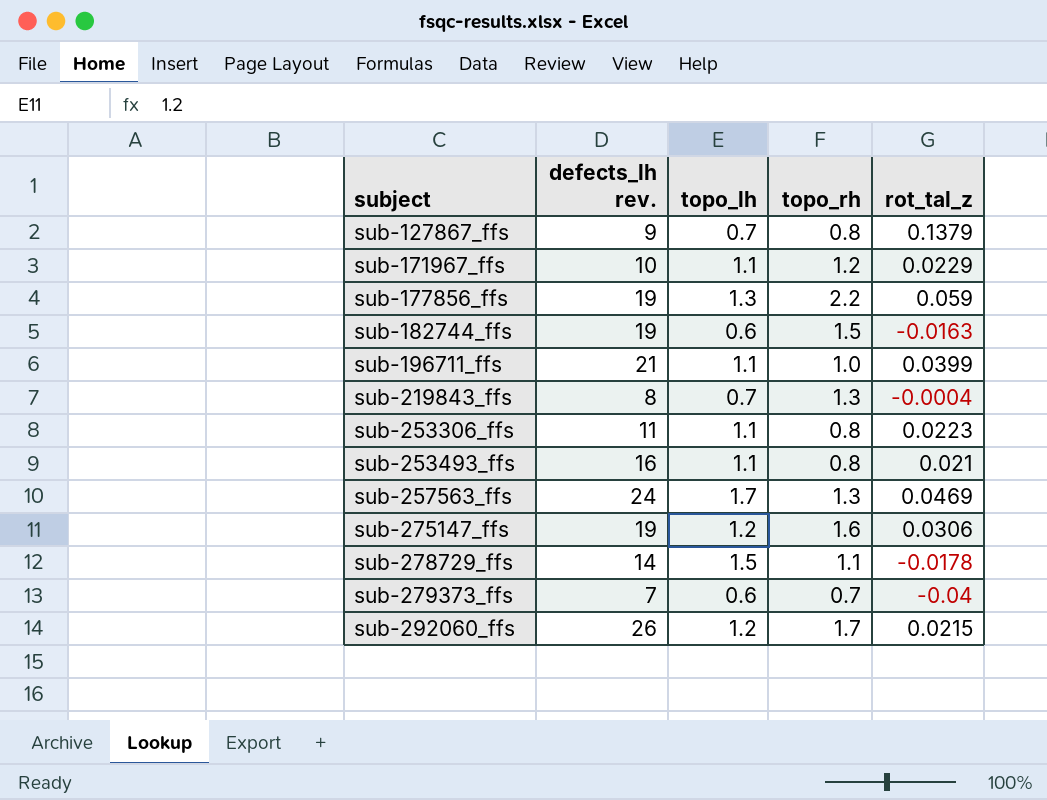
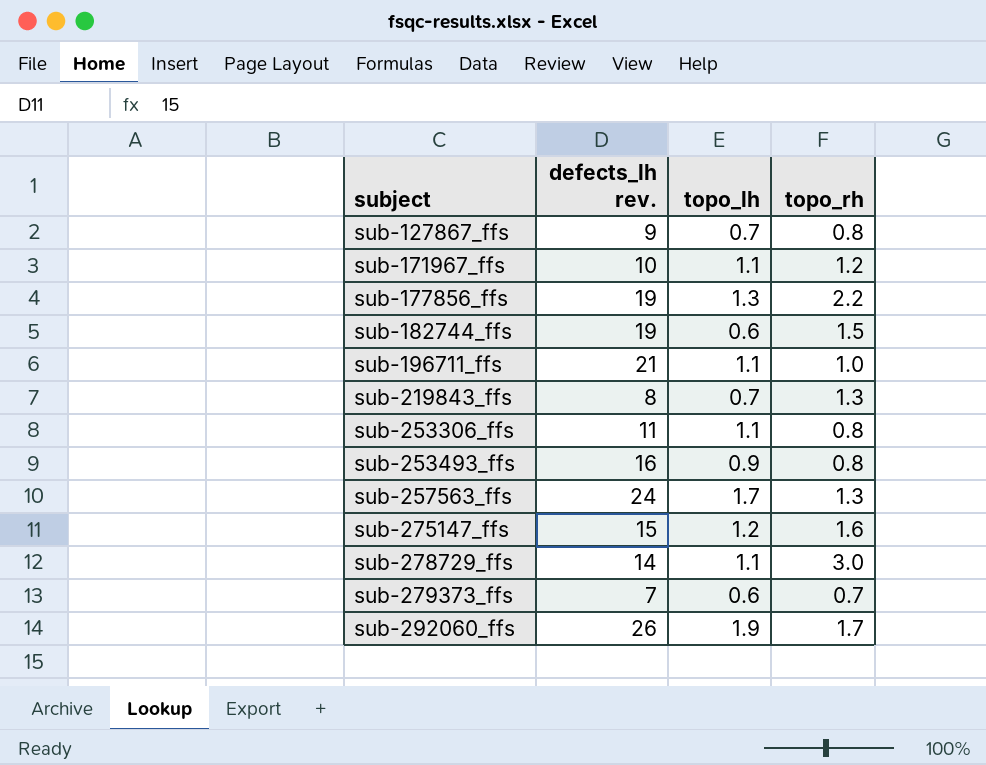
column rot_tal_z | position: 5 -> none
sub-253493_ffs | topo_lh: 1.1 -> 0.9
sub-275147_ffs | defects_lh rev.: 19 -> 15
sub-278729_ffs | topo_lh: 1.5 -> 1.1
sub-278729_ffs | topo_rh: 1.1 -> 3.0
sub-292060_ffs | topo_lh: 1.2 -> 1.9

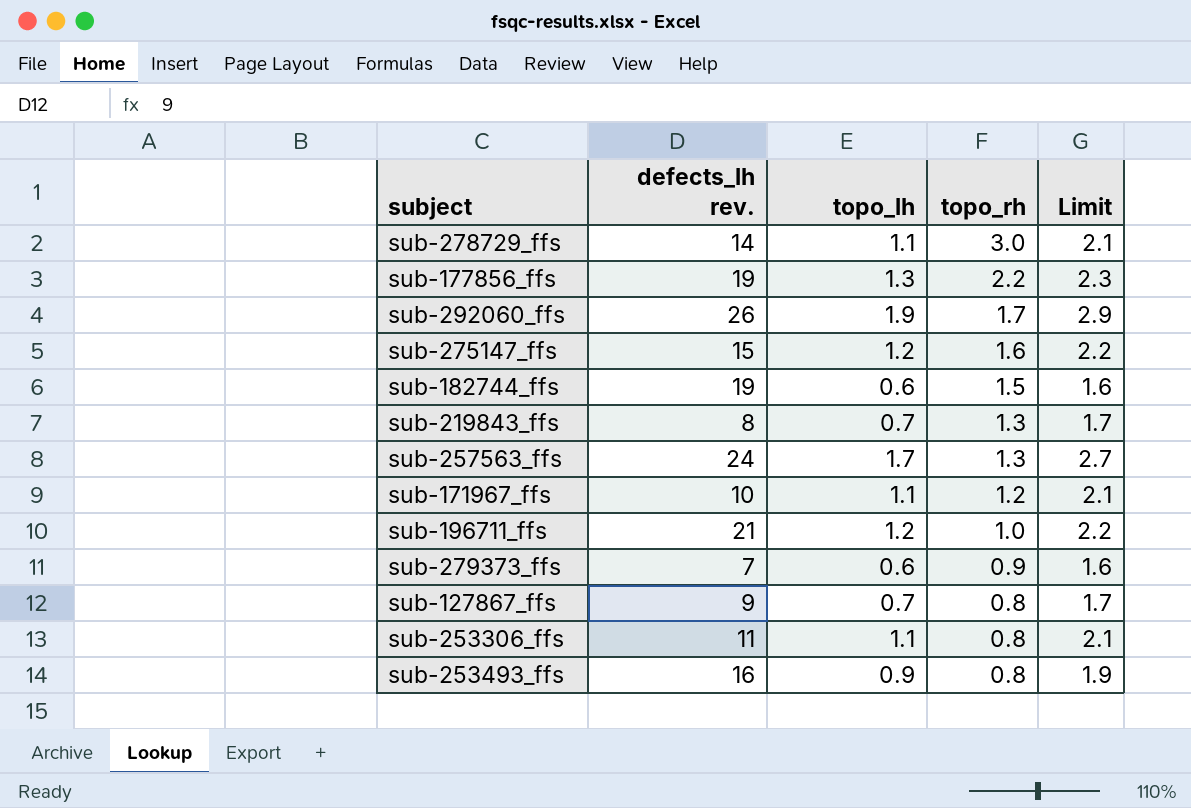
row order: subject ascending -> topo_rh descending
column Limit | formula: none -> [topo_lh] + 1
sub-196711_ffs | topo_lh: 1.1 -> 1.2
sub-279373_ffs | topo_rh: 0.7 -> 0.9

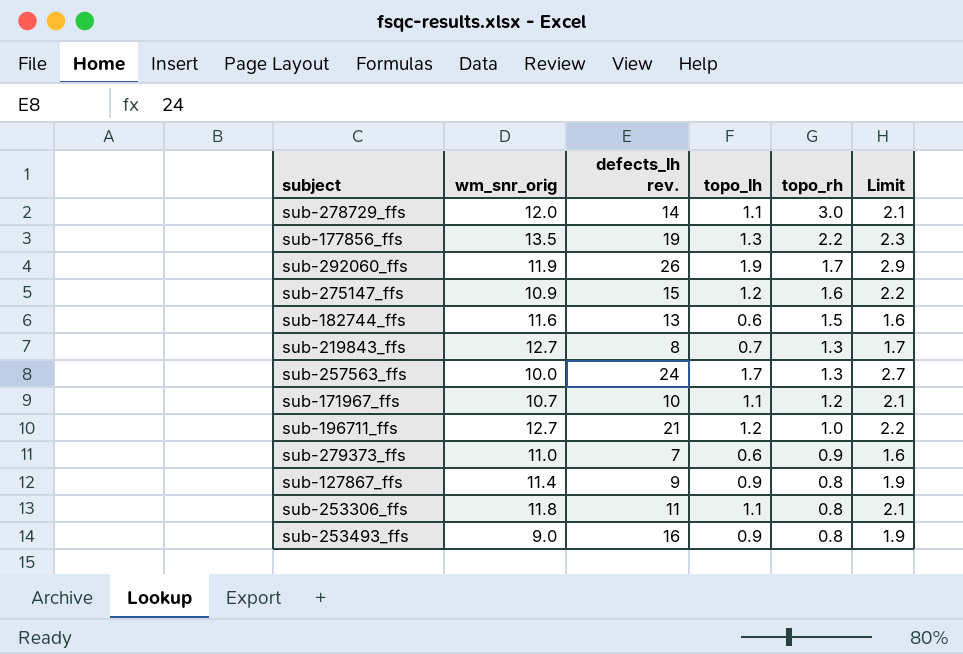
column wm_snr_orig | position: none -> 2
sub-182744_ffs | defects_lh rev.: 19 -> 13
sub-127867_ffs | topo_lh: 0.7 -> 0.9
sub-127867_ffs | Limit: 1.7 -> 1.9

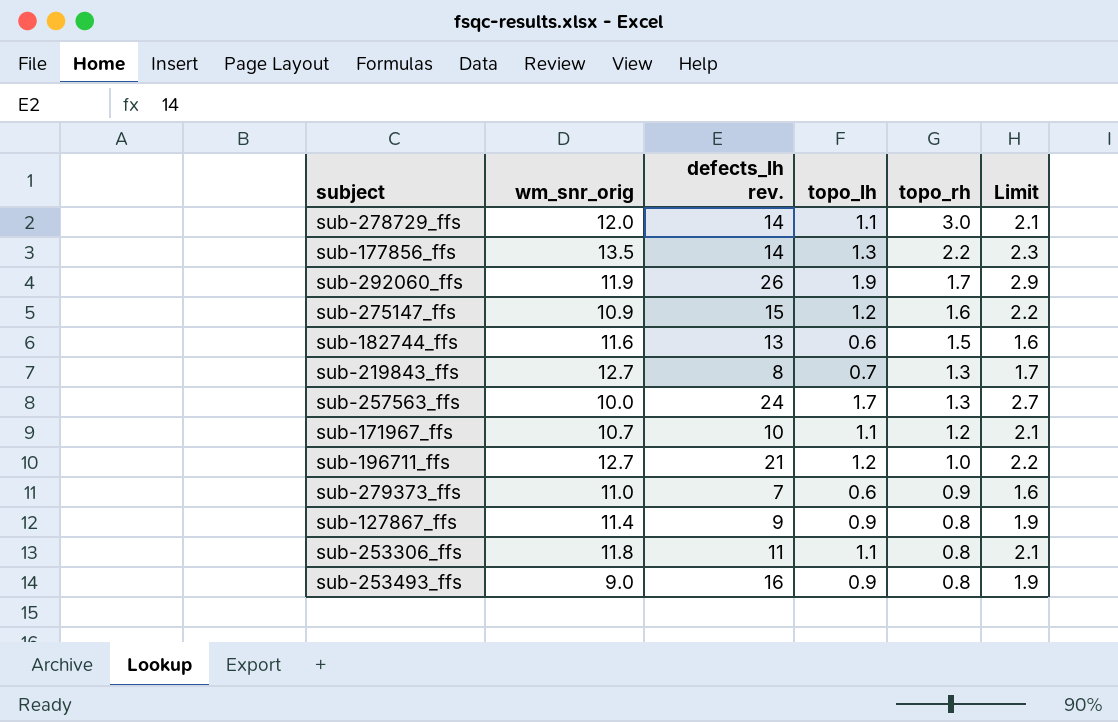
sub-177856_ffs | defects_lh rev.: 19 -> 14

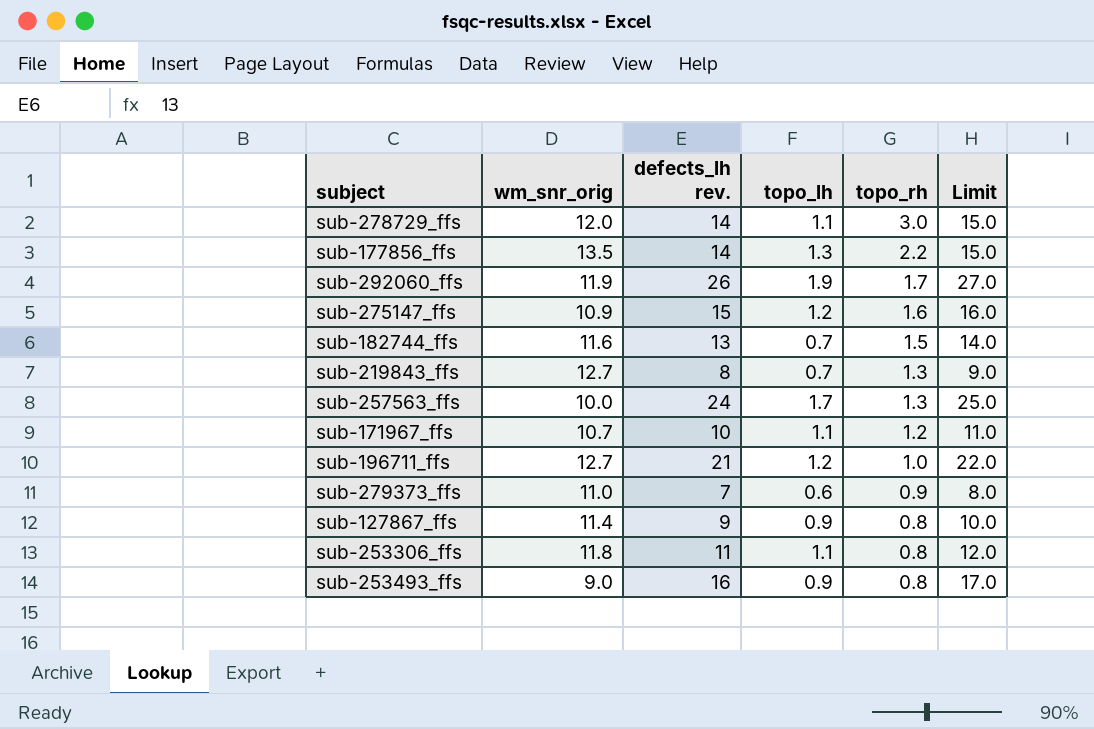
column Limit | formula: [topo_lh] + 1 -> [defects_lh rev.] + 1
sub-182744_ffs | topo_lh: 0.6 -> 0.7

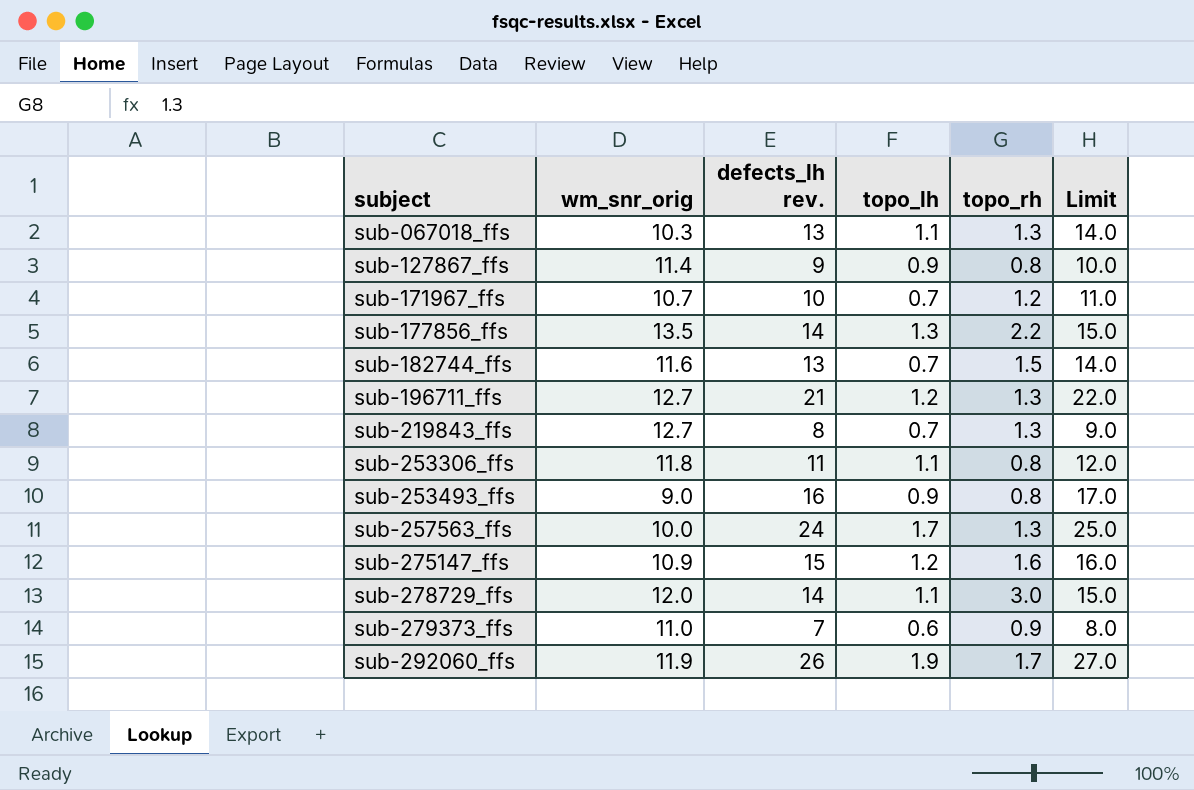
row order: topo_rh descending -> subject ascending
row sub-067018_ffs: none -> 10.3 | 13 | 1.1 | 1.3 | 14.0
sub-171967_ffs | topo_lh: 1.1 -> 0.7
sub-196711_ffs | topo_rh: 1.0 -> 1.3

